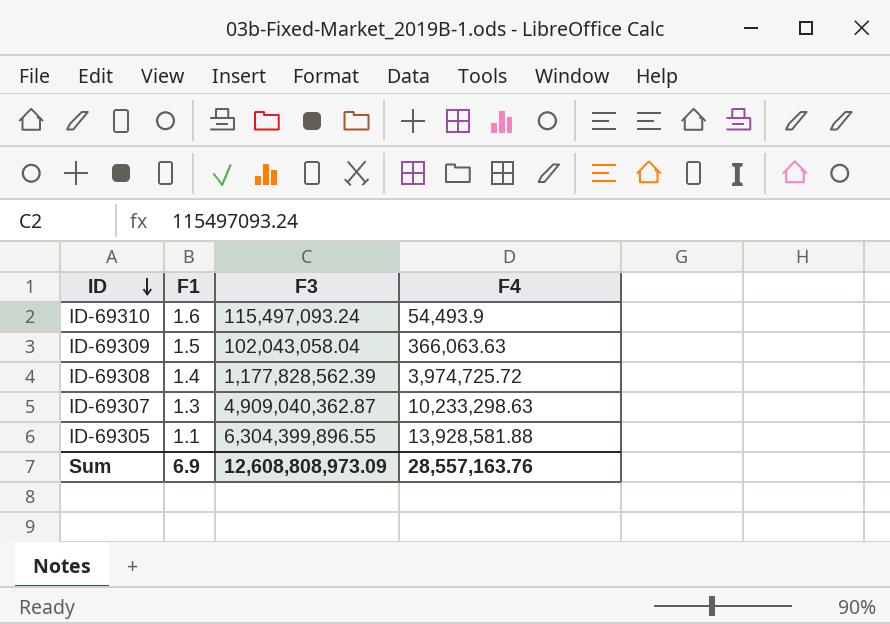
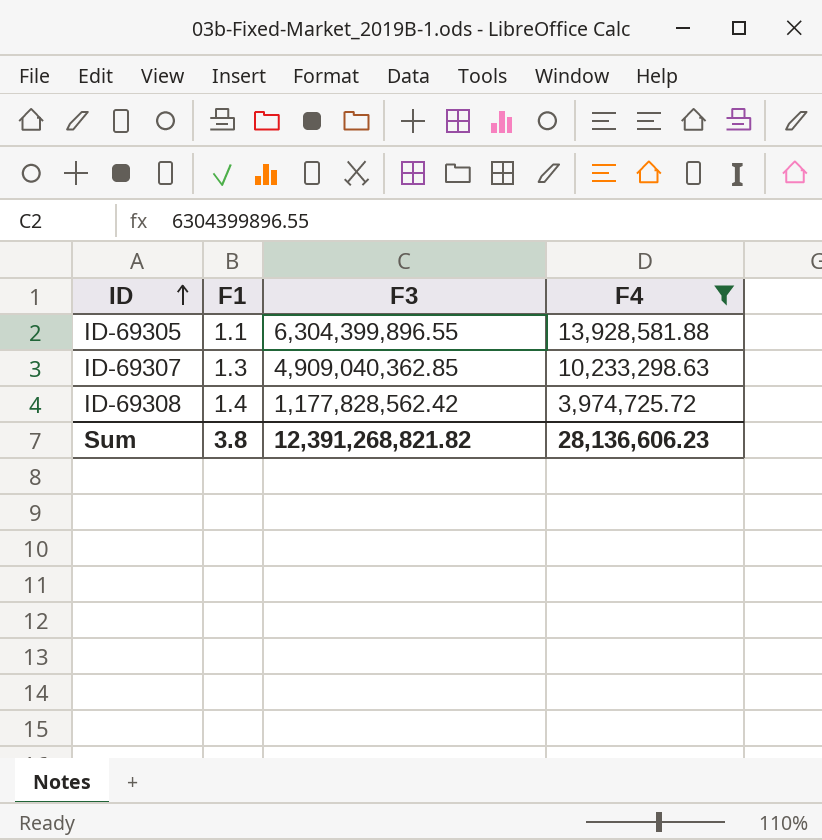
filter: none -> F4 >= 3,974,725.72
row order: ID descending -> ID ascending
ID-69307 | F3: 4,909,040,362.87 -> 4,909,040,362.85
ID-69308 | F3: 1,177,828,562.39 -> 1,177,828,562.42
Sum | F1: 6.9 -> 3.8
Sum | F3: 12,608,808,973.09 -> 12,391,268,821.82
Sum | F4: 28,557,163.76 -> 28,136,606.23

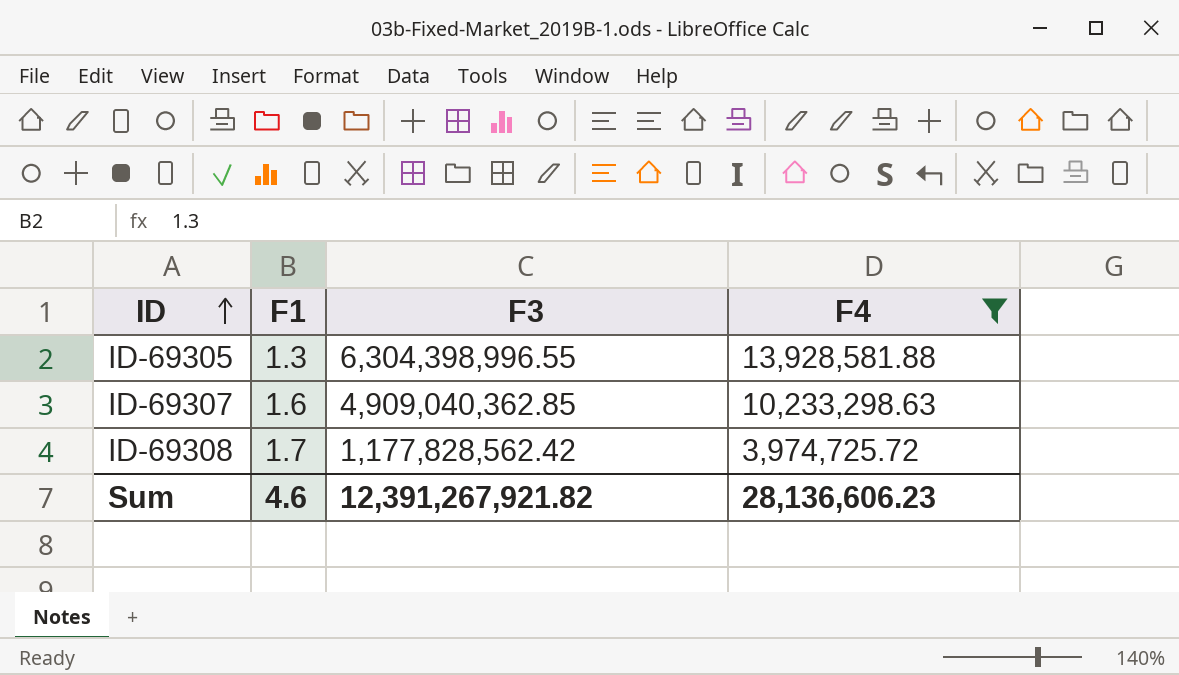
ID-69305 | F1: 1.1 -> 1.3
ID-69305 | F3: 6,304,399,896.55 -> 6,304,398,996.55
ID-69307 | F1: 1.3 -> 1.6
ID-69308 | F1: 1.4 -> 1.7
Sum | F1: 3.8 -> 4.6
Sum | F3: 12,391,268,821.82 -> 12,391,267,921.82

